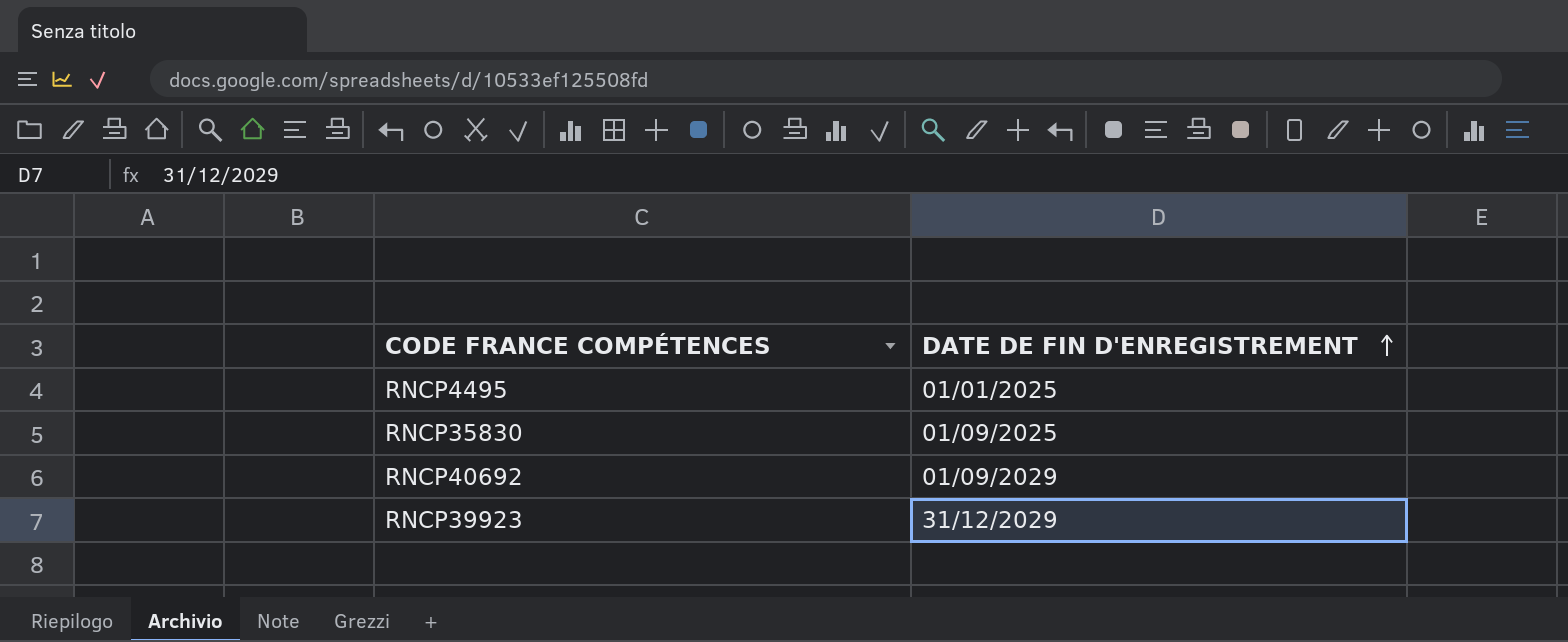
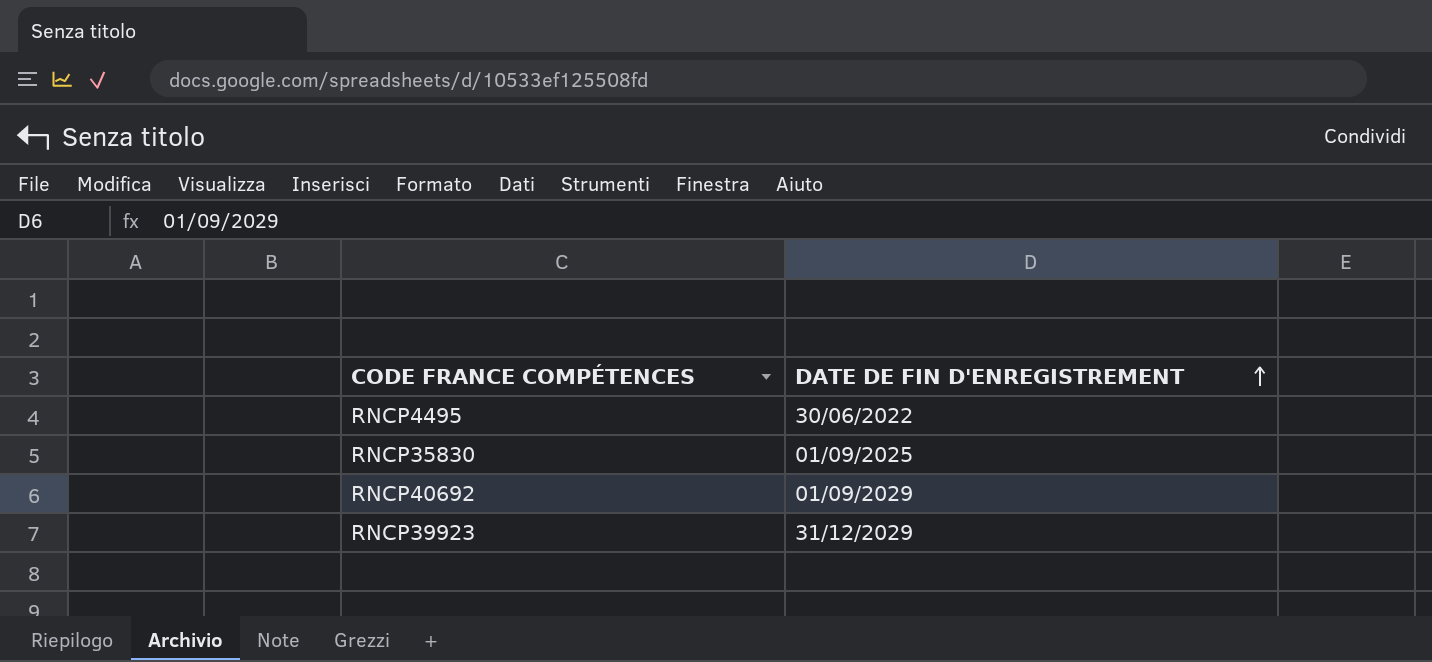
RNCP4495 | DATE DE FIN D'ENREGISTREMENT: 01/01/2025 -> 30/06/2022

